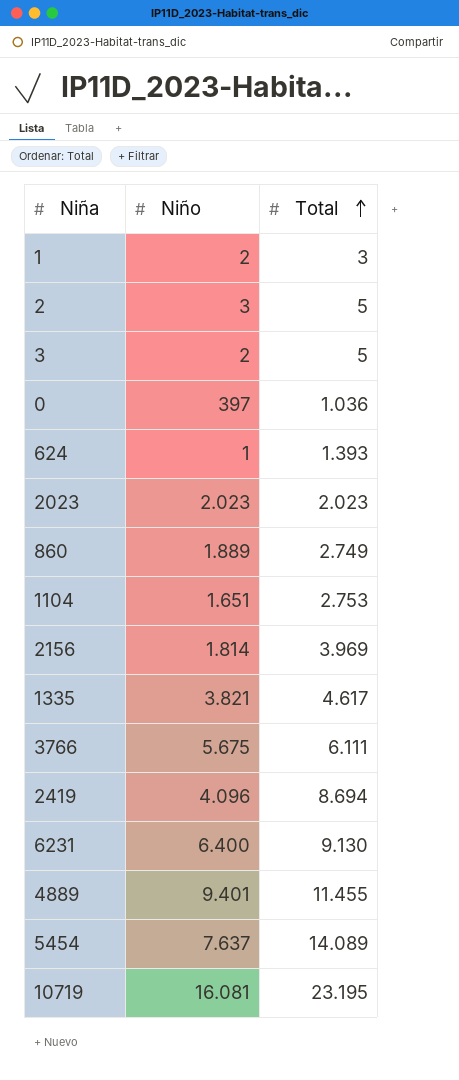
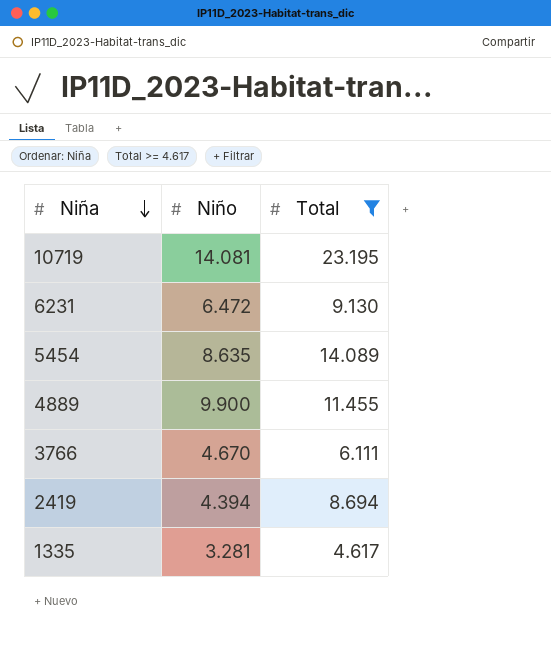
filter: none -> Total >= 4.617
row order: Total ascending -> Niña descending
10719 | Niño: 16.081 -> 14.081
6231 | Niño: 6.400 -> 6.472
5454 | Niño: 7.637 -> 8.635
4889 | Niño: 9.401 -> 9.900
3766 | Niño: 5.675 -> 4.670
2419 | Niño: 4.096 -> 4.394
1335 | Niño: 3.821 -> 3.281

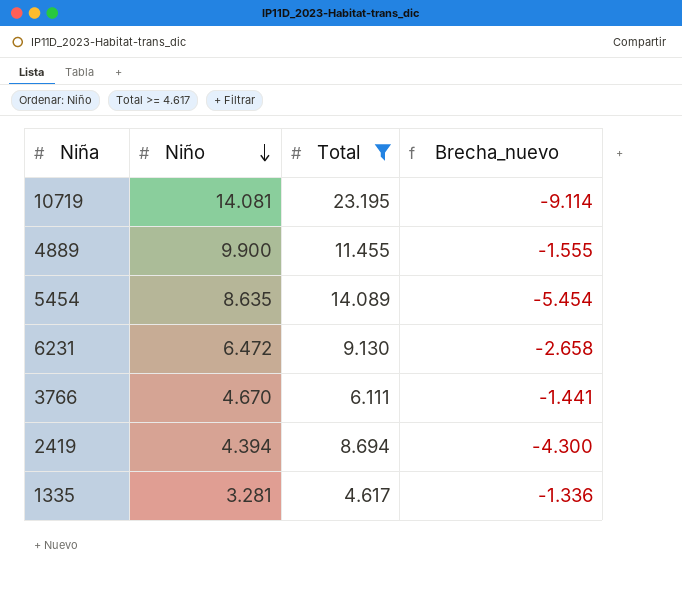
row order: Niña descending -> Niño descending
column Brecha_nuevo | formula: none -> [Niño] - [Total]

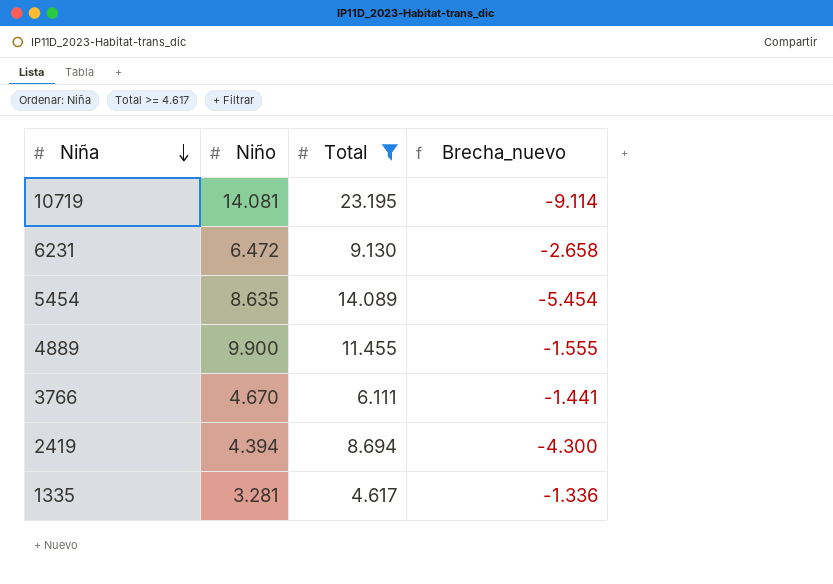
row order: Niño descending -> Niña descending

